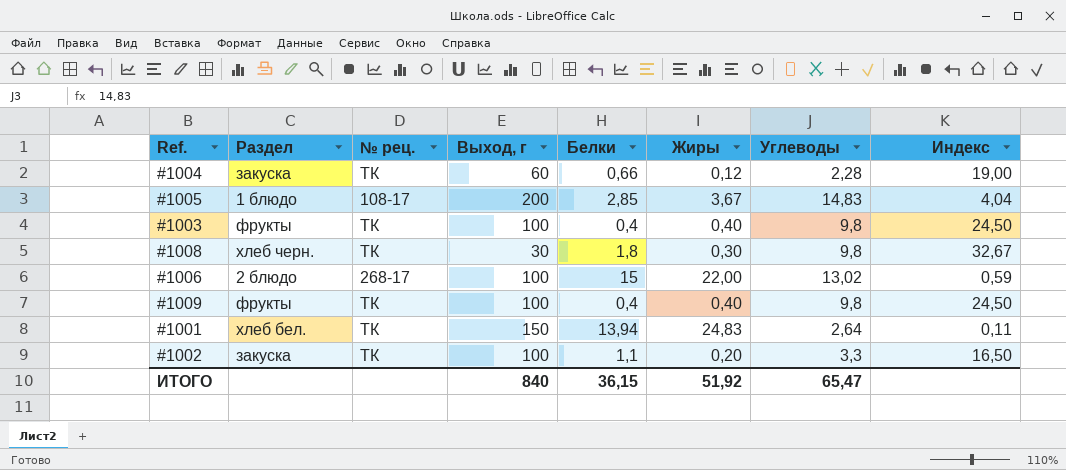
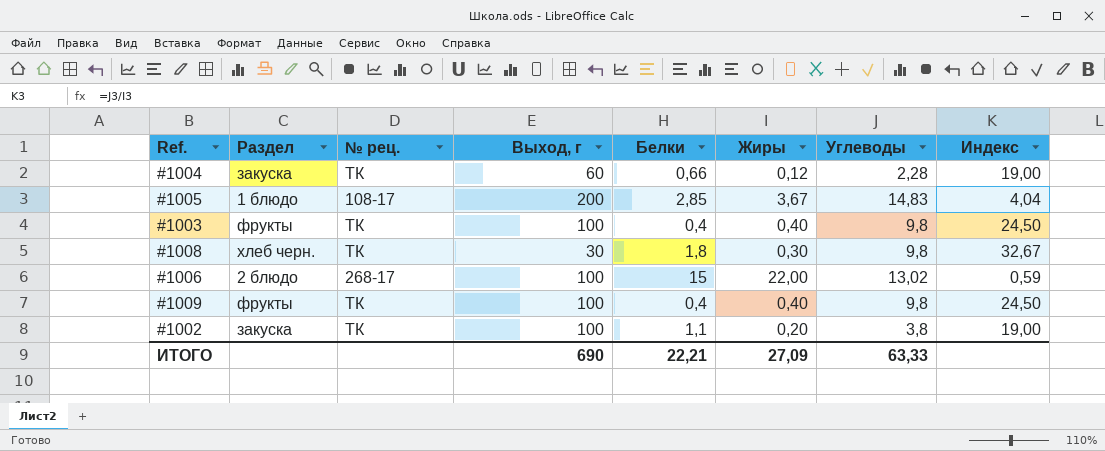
row #1001: хлеб бел. | ТК | 150 | 13,94 | 24,83 | 2,64 | 0,11 -> none
#1002 | Углеводы: 3,3 -> 3,8
#1002 | Индекс: 16,50 -> 19,00
ИТОГО | Выход, г: 840 -> 690
ИТОГО | Белки: 36,15 -> 22,21
ИТОГО | Жиры: 51,92 -> 27,09
ИТОГО | Углеводы: 65,47 -> 63,33

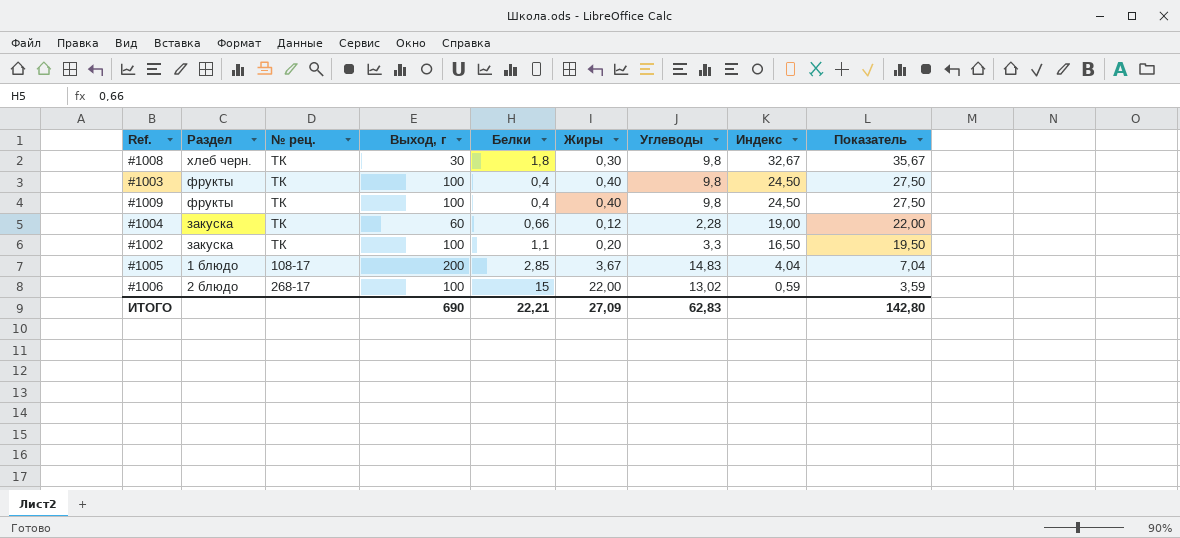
row order: none -> Индекс descending
column Показатель | formula: none -> [Индекс] + 3
#1002 | Углеводы: 3,8 -> 3,3
#1002 | Индекс: 19,00 -> 16,50
ИТОГО | Углеводы: 63,33 -> 62,83

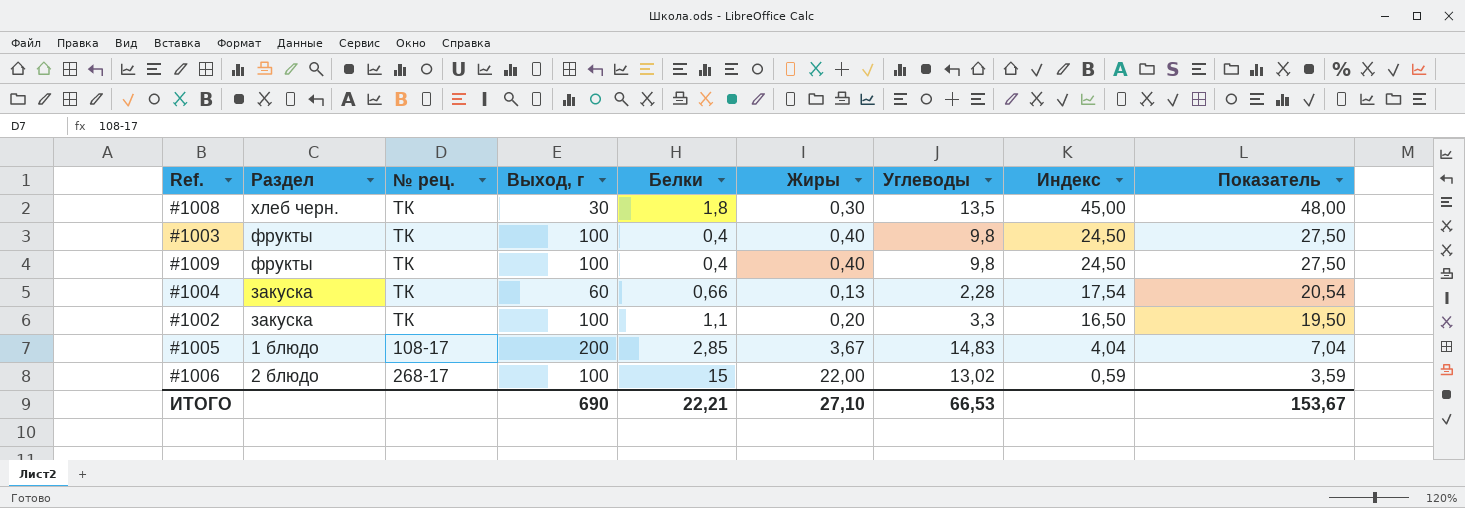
#1008 | Углеводы: 9,8 -> 13,5
#1008 | Индекс: 32,67 -> 45,00
#1008 | Показатель: 35,67 -> 48,00
#1004 | Жиры: 0,12 -> 0,13
#1004 | Индекс: 19,00 -> 17,54
#1004 | Показатель: 22,00 -> 20,54
ИТОГО | Жиры: 27,09 -> 27,10
ИТОГО | Углеводы: 62,83 -> 66,53
ИТОГО | Показатель: 142,80 -> 153,67

